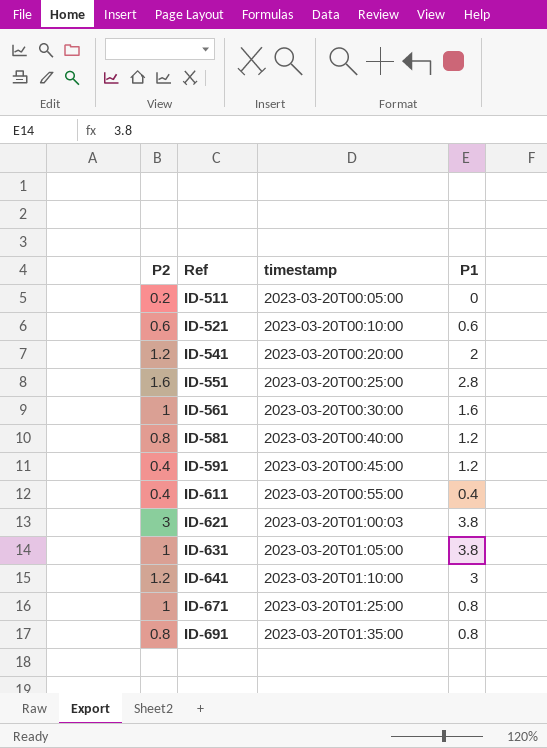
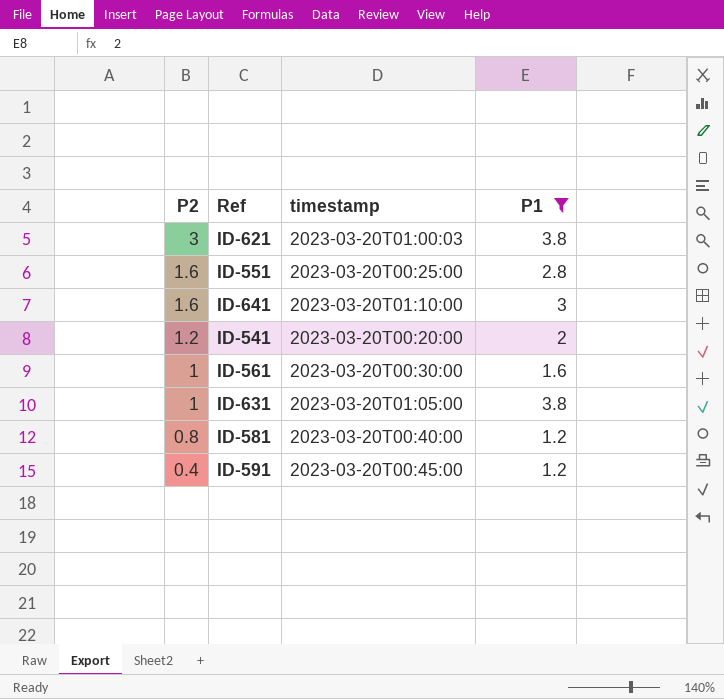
filter: none -> P1 >= 1.2
row order: Ref ascending -> P2 descending
ID-641 | P2: 1.2 -> 1.6

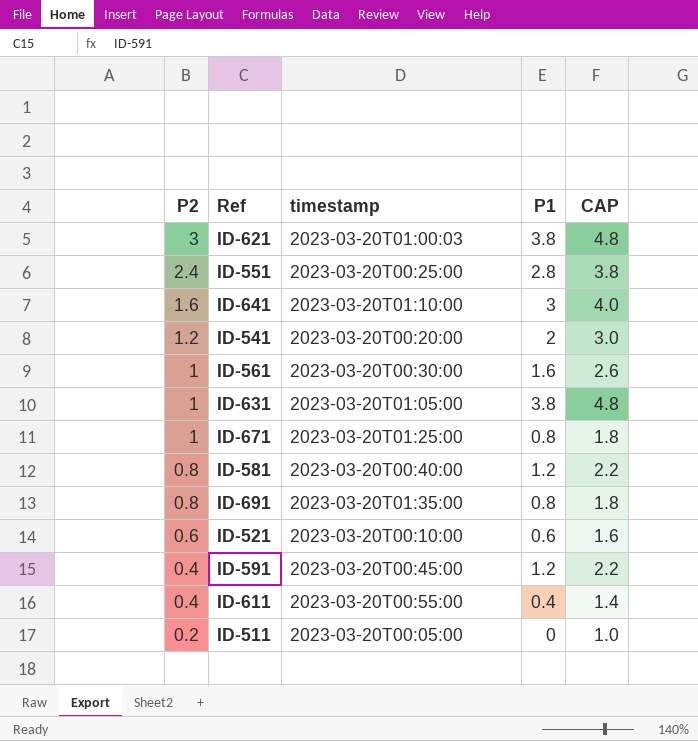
filter: P1 >= 1.2 -> none
column CAP | formula: none -> [P1] + 1
ID-551 | P2: 1.6 -> 2.4

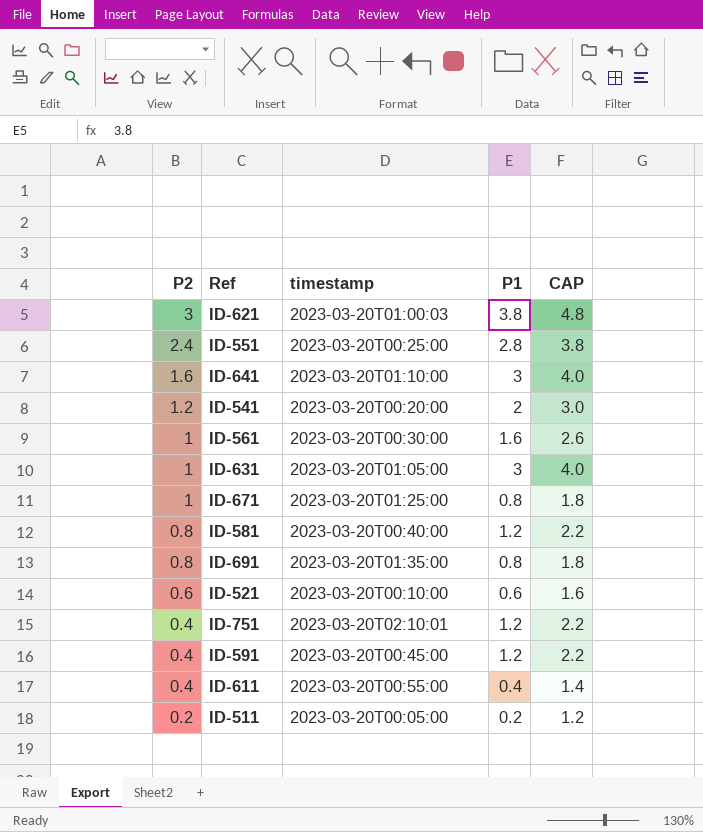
ID-631 | P1: 3.8 -> 3
ID-631 | CAP: 4.8 -> 4.0
row ID-751: none -> 0.4 | 2023-03-20T02:10:01 | 1.2 | 2.2
ID-511 | P1: 0 -> 0.2
ID-511 | CAP: 1.0 -> 1.2

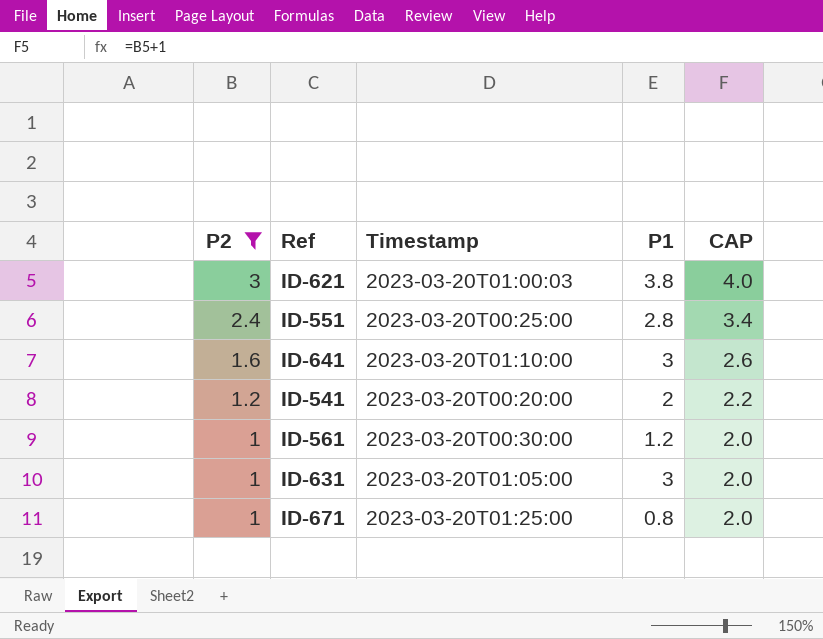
filter: none -> P2 >= 1
column name: timestamp -> Timestamp
column CAP | formula: [P1] + 1 -> [P2] + 1
ID-561 | P1: 1.6 -> 1.2

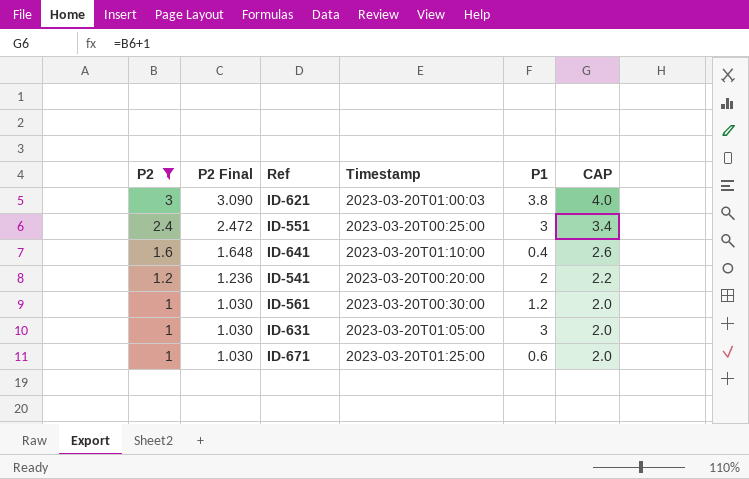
column P2 Final | formula: none -> [P2] * 1.03
ID-551 | P1: 2.8 -> 3
ID-641 | P1: 3 -> 0.4
ID-671 | P1: 0.8 -> 0.6

